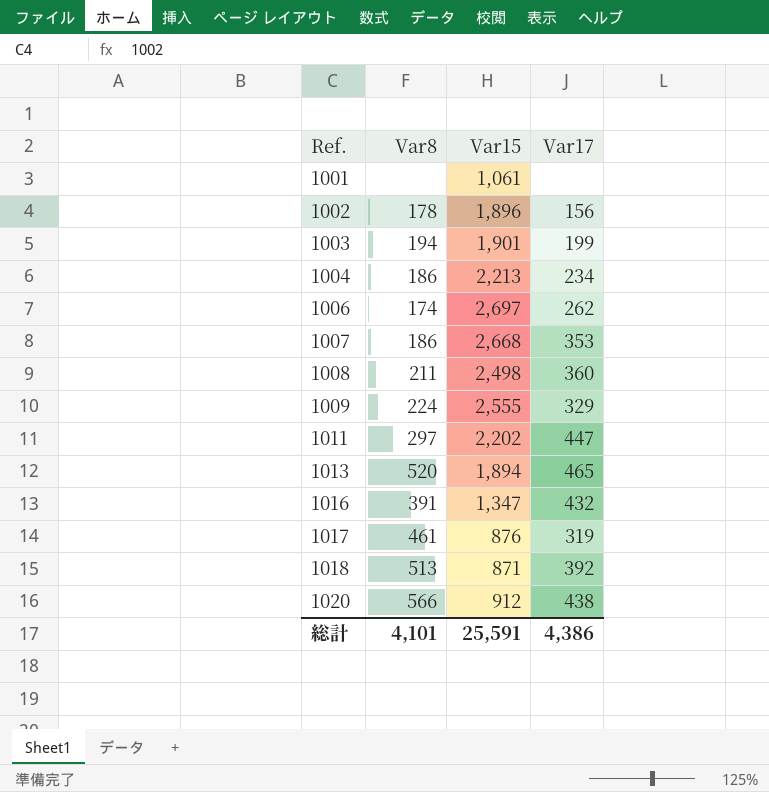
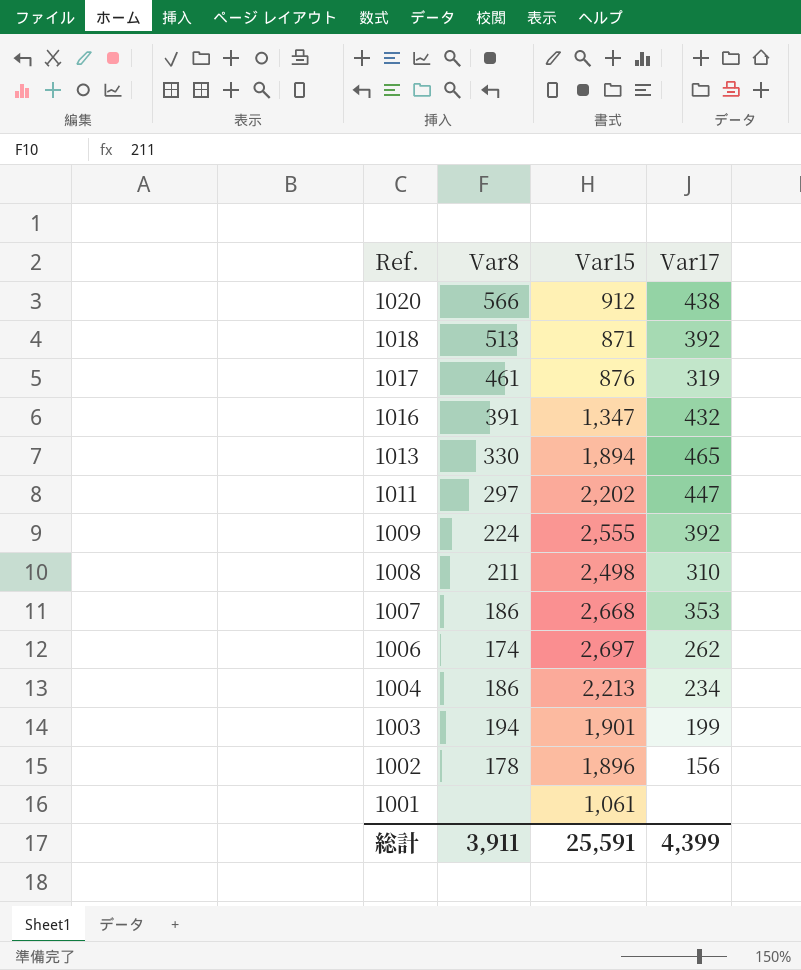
row order: Ref. ascending -> Ref. descending
1013 | Var8: 520 -> 330
1009 | Var17: 329 -> 392
1008 | Var17: 360 -> 310
総計 | Var8: 4,101 -> 3,911
総計 | Var17: 4,386 -> 4,399

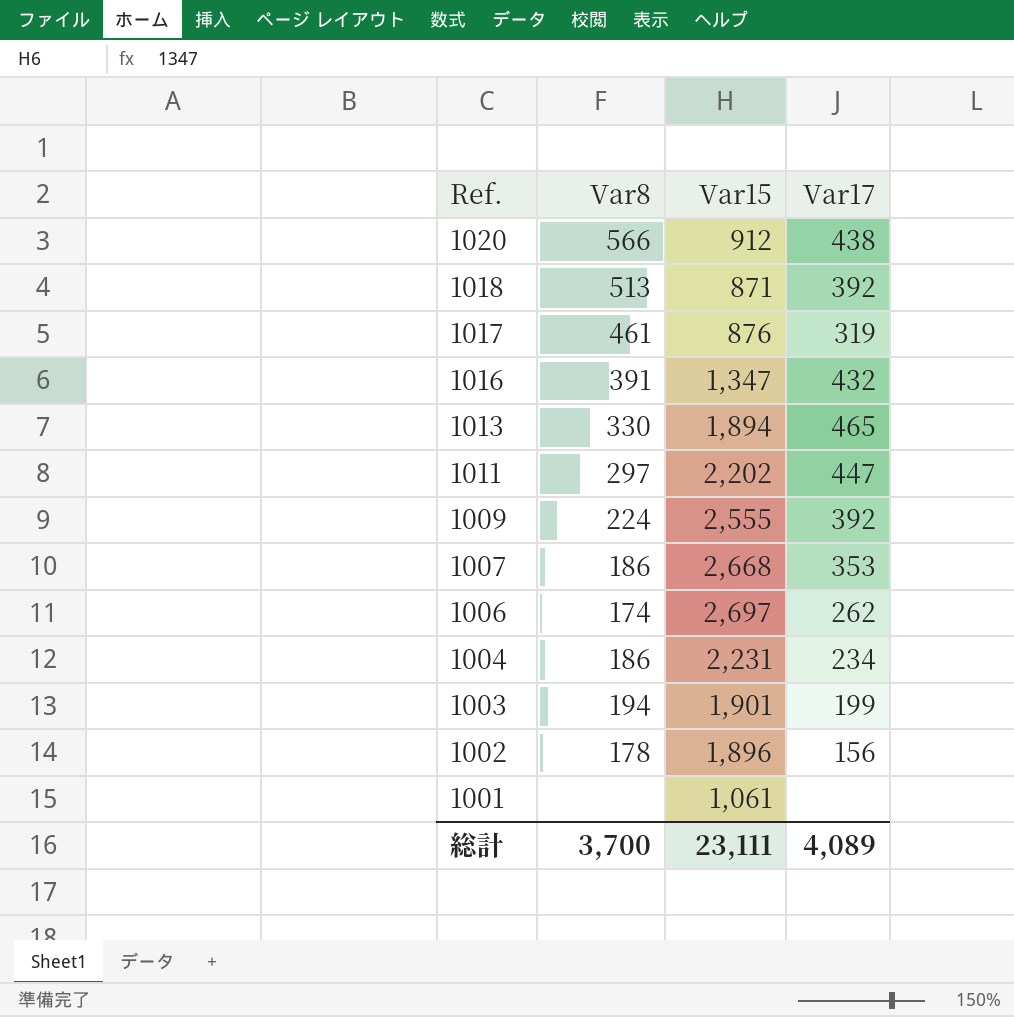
row 1008: 211 | 2,498 | 310 -> none
1004 | Var15: 2,213 -> 2,231
総計 | Var8: 3,911 -> 3,700
総計 | Var15: 25,591 -> 23,111
総計 | Var17: 4,399 -> 4,089

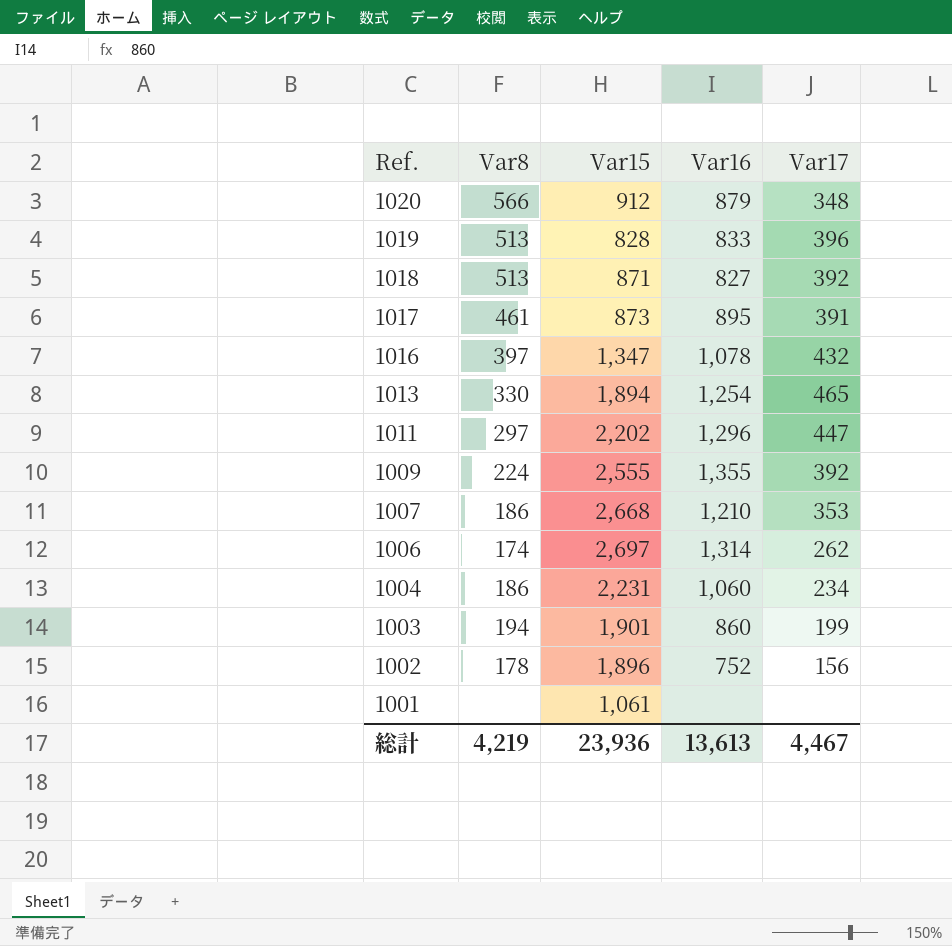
column Var16 | position: none -> 4
1020 | Var17: 438 -> 348
row 1019: none -> 513 | 828 | 833 | 396
1017 | Var15: 876 -> 873
1017 | Var17: 319 -> 391
1016 | Var8: 391 -> 397
総計 | Var8: 3,700 -> 4,219
総計 | Var15: 23,111 -> 23,936
総計 | Var17: 4,089 -> 4,467

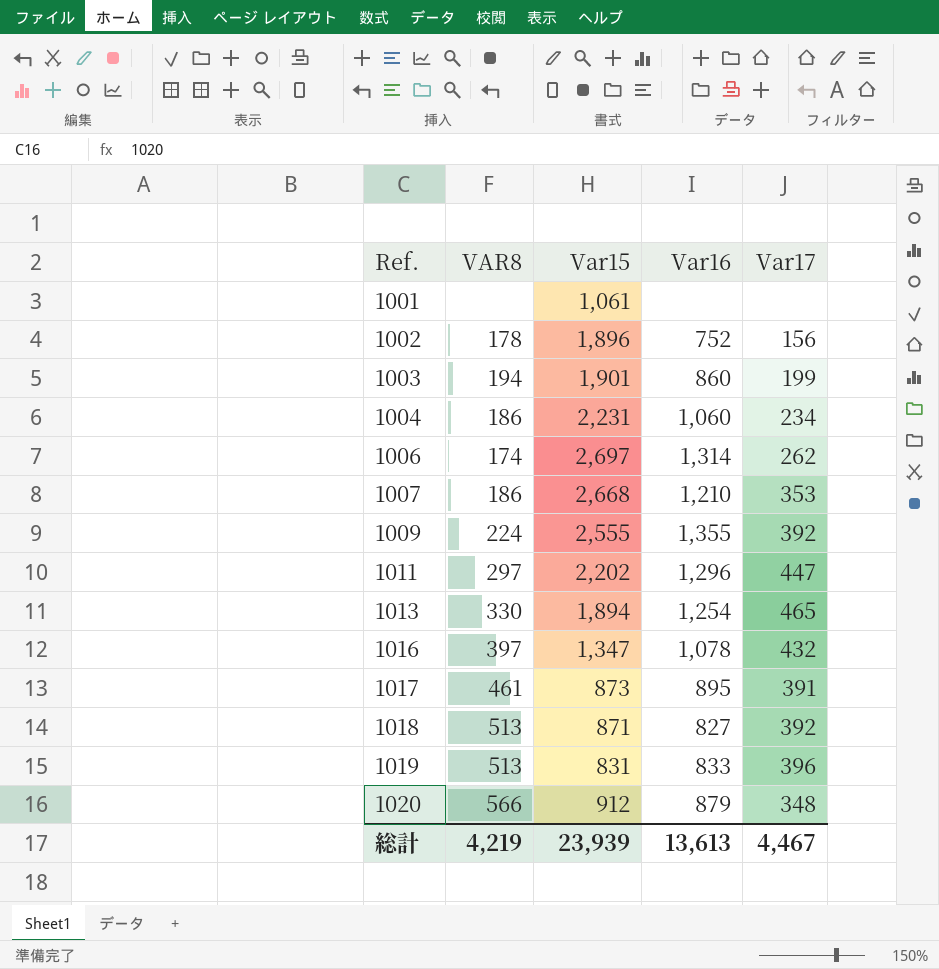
row order: Ref. descending -> Ref. ascending
column name: Var8 -> VAR8
1019 | Var15: 828 -> 831
総計 | Var15: 23,936 -> 23,939

